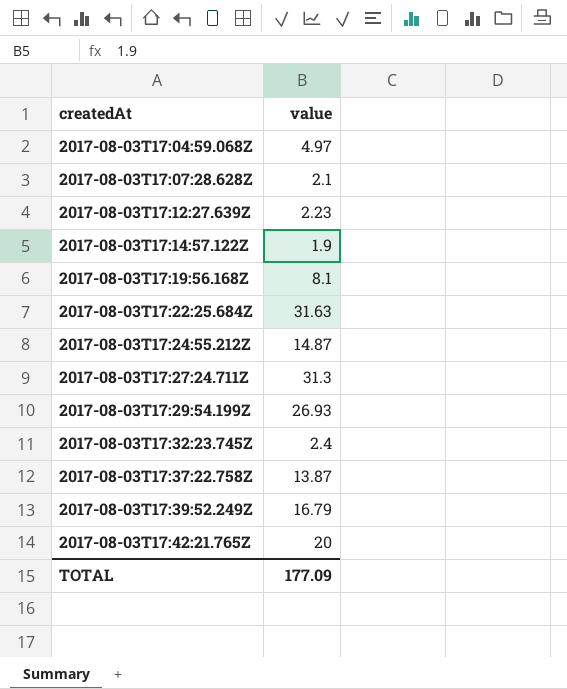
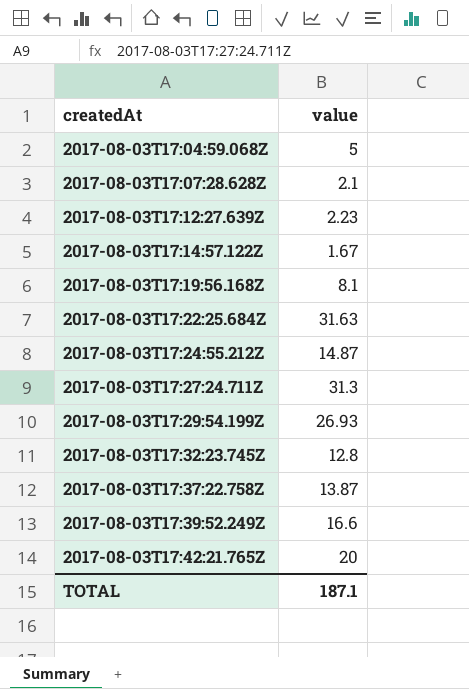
2017-08-03T17:04:59.068Z | value: 4.97 -> 5
2017-08-03T17:14:57.122Z | value: 1.9 -> 1.67
2017-08-03T17:32:23.745Z | value: 2.4 -> 12.8
2017-08-03T17:39:52.249Z | value: 16.79 -> 16.6
TOTAL | value: 177.09 -> 187.1

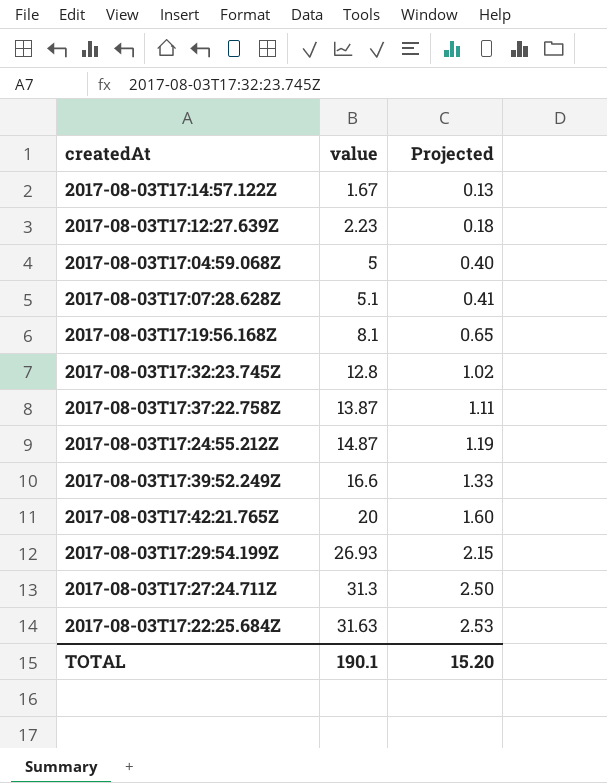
row order: createdAt ascending -> value ascending
column Projected | formula: none -> [value] * 0.08
2017-08-03T17:07:28.628Z | value: 2.1 -> 5.1
TOTAL | value: 187.1 -> 190.1

